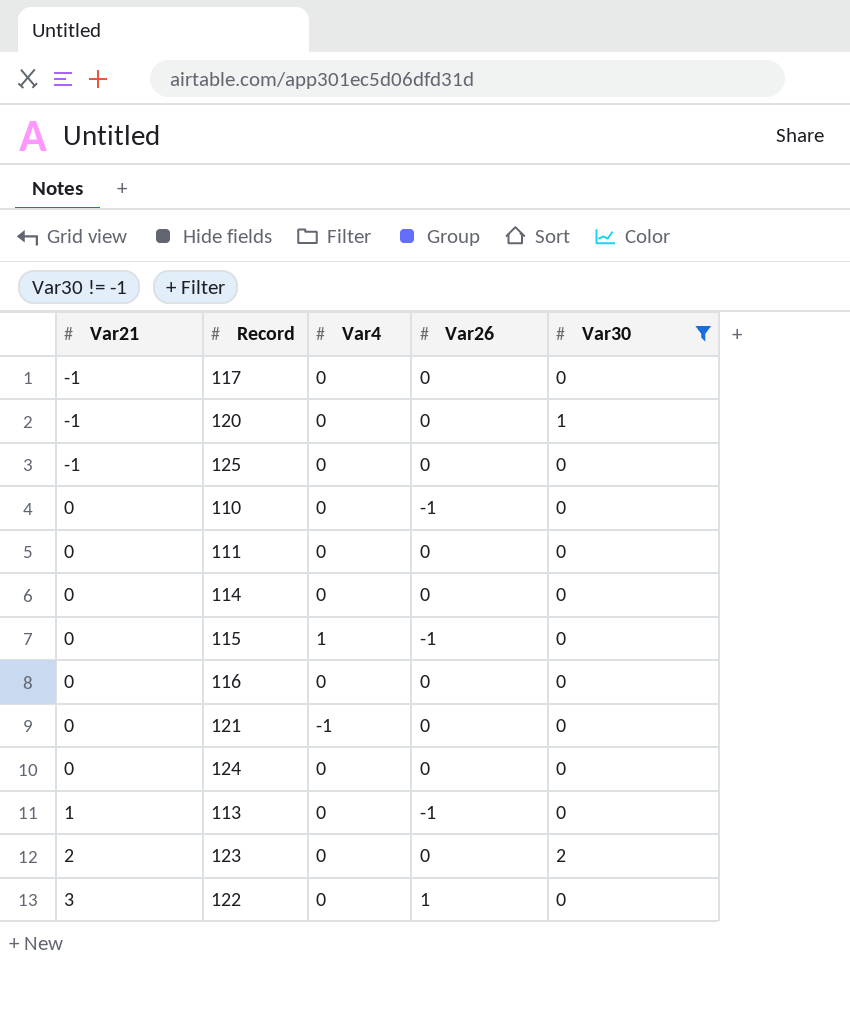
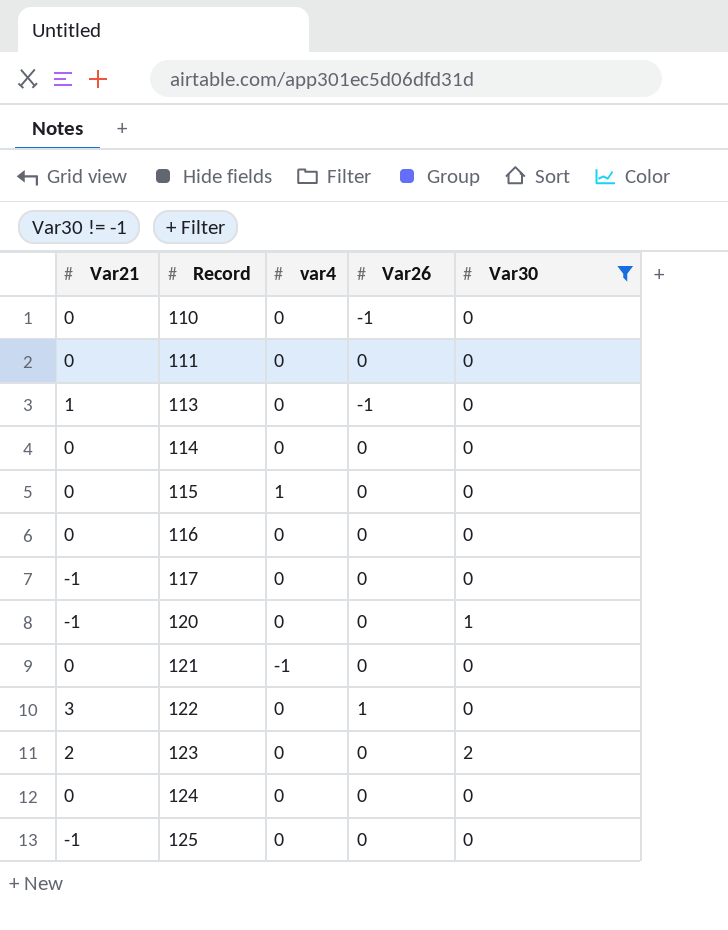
row order: Var21 ascending -> Record ascending
column name: Var4 -> var4
115 | Var26: -1 -> 0

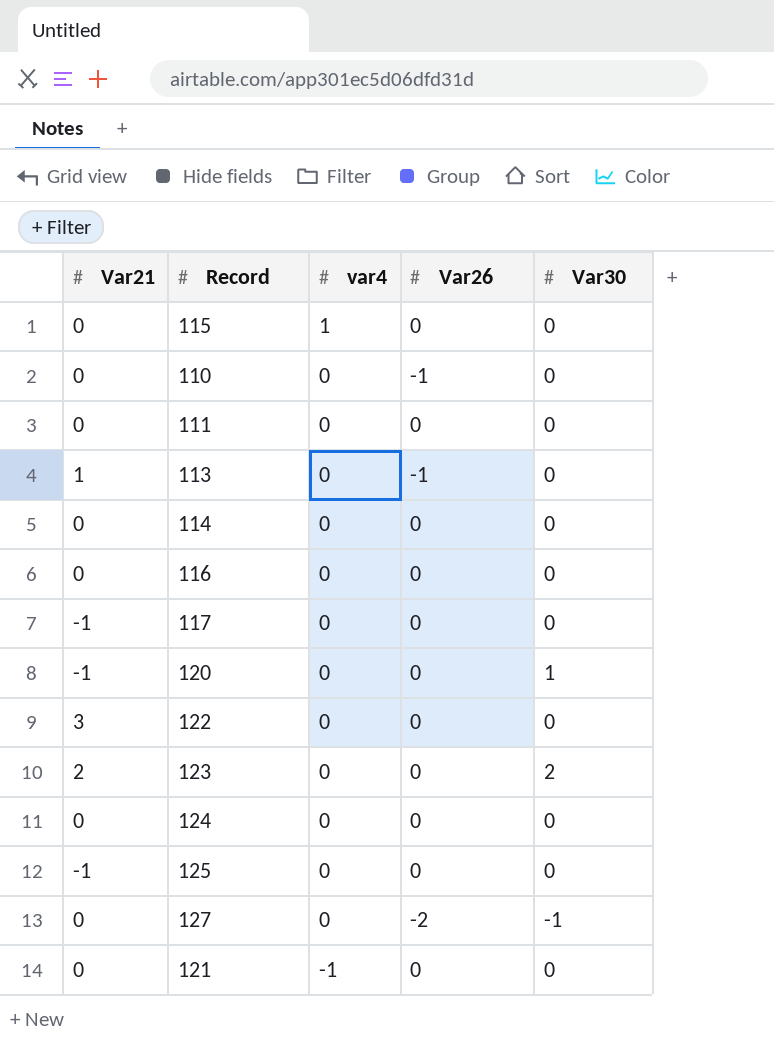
filter: Var30 != -1 -> none
row order: Record ascending -> var4 descending
122 | Var26: 1 -> 0

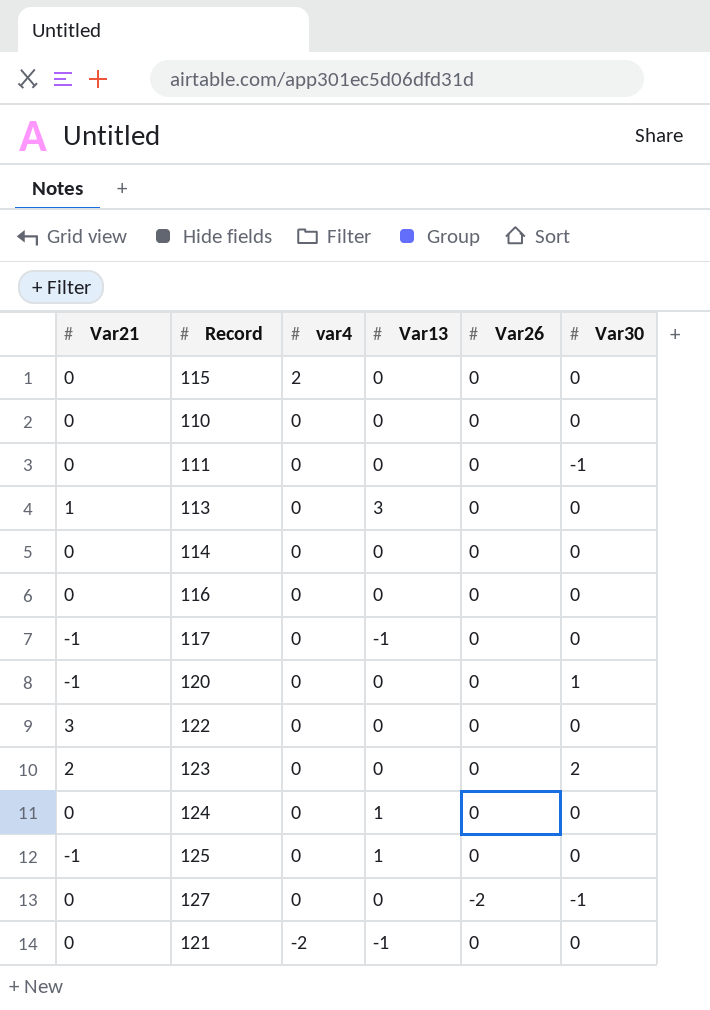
column Var13 | position: none -> 4
115 | var4: 1 -> 2
110 | Var26: -1 -> 0
111 | Var30: 0 -> -1
113 | Var26: -1 -> 0
121 | var4: -1 -> -2

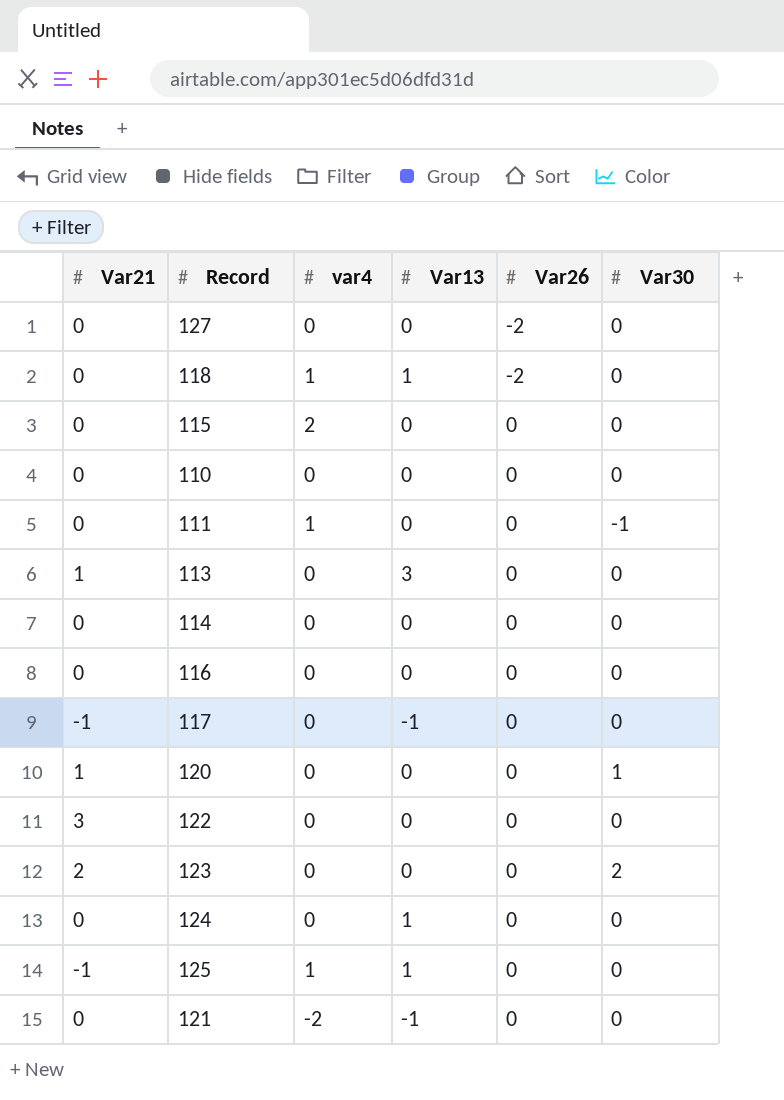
row order: var4 descending -> Var26 ascending
127 | Var30: -1 -> 0
row 118: none -> 0 | 1 | 1 | -2 | 0
111 | var4: 0 -> 1
120 | Var21: -1 -> 1
125 | var4: 0 -> 1

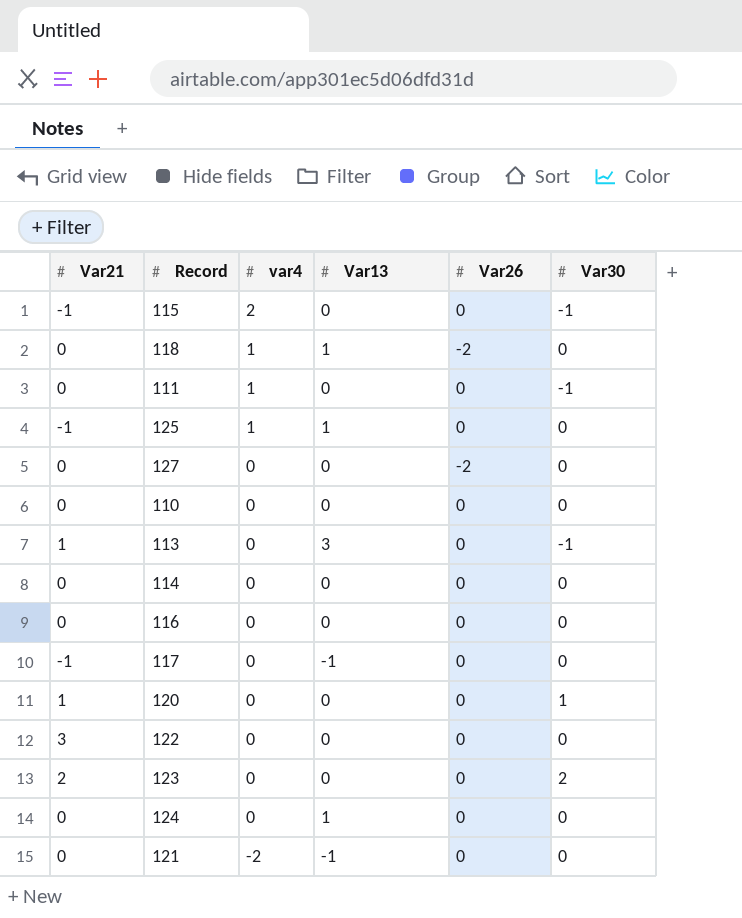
row order: Var26 ascending -> var4 descending
115 | Var21: 0 -> -1
115 | Var30: 0 -> -1
113 | Var30: 0 -> -1

